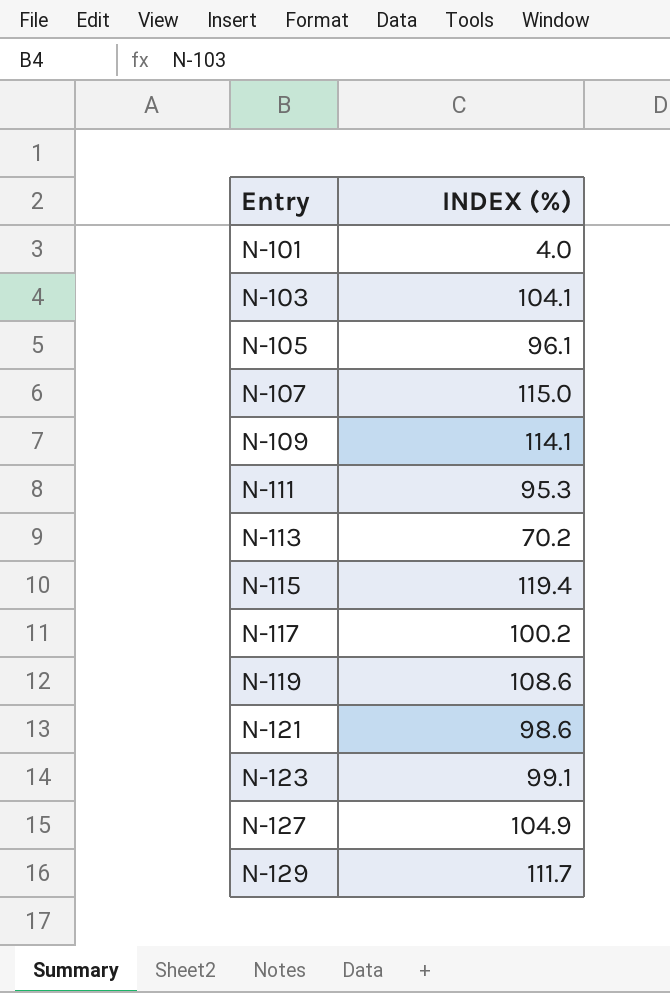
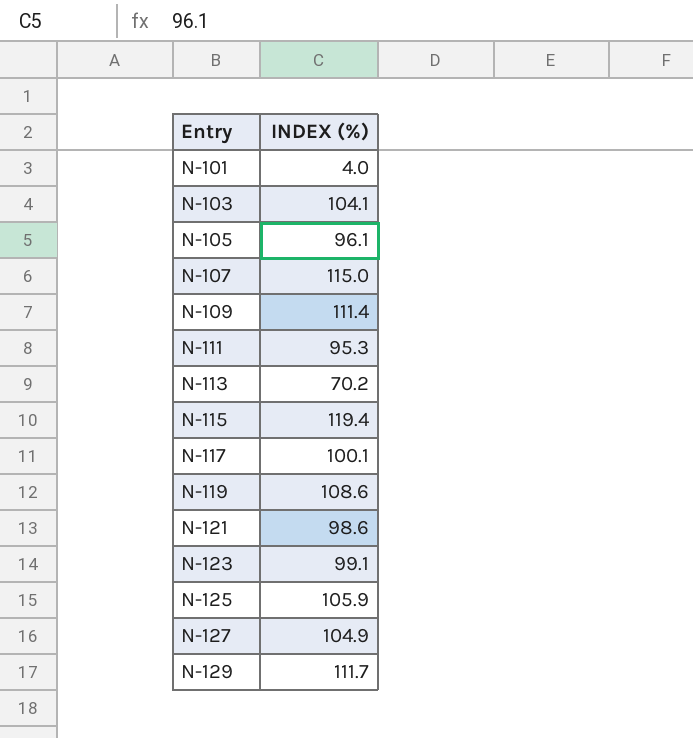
N-109 | INDEX (%): 114.1 -> 111.4
N-117 | INDEX (%): 100.2 -> 100.1
row N-125: none -> 105.9

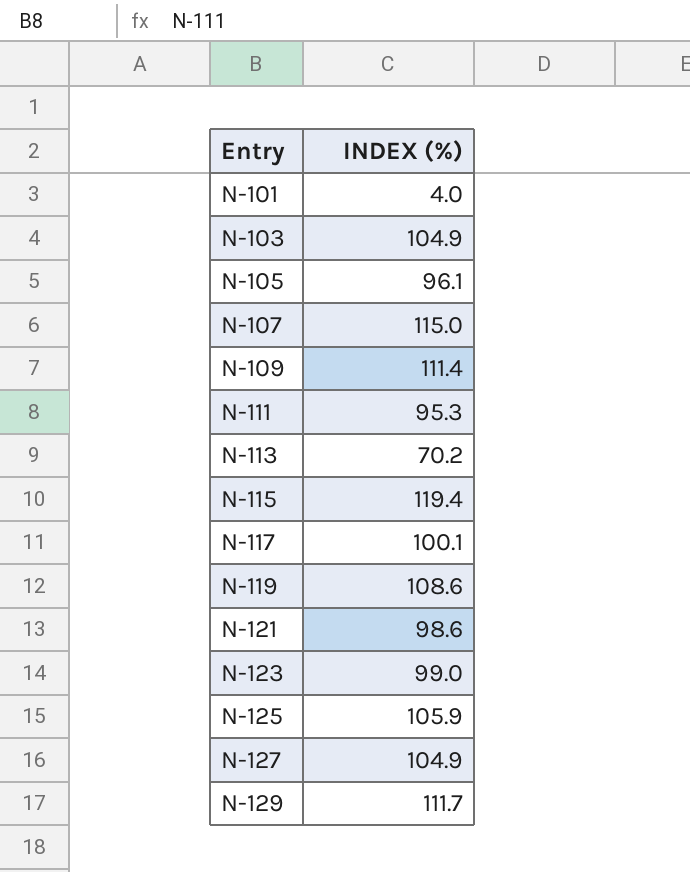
N-103 | INDEX (%): 104.1 -> 104.9
N-123 | INDEX (%): 99.1 -> 99.0

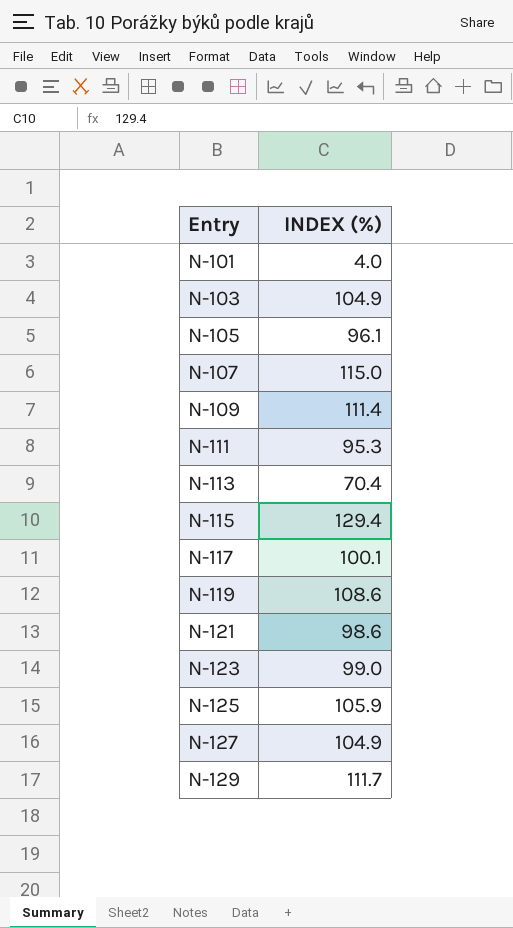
N-113 | INDEX (%): 70.2 -> 70.4
N-115 | INDEX (%): 119.4 -> 129.4

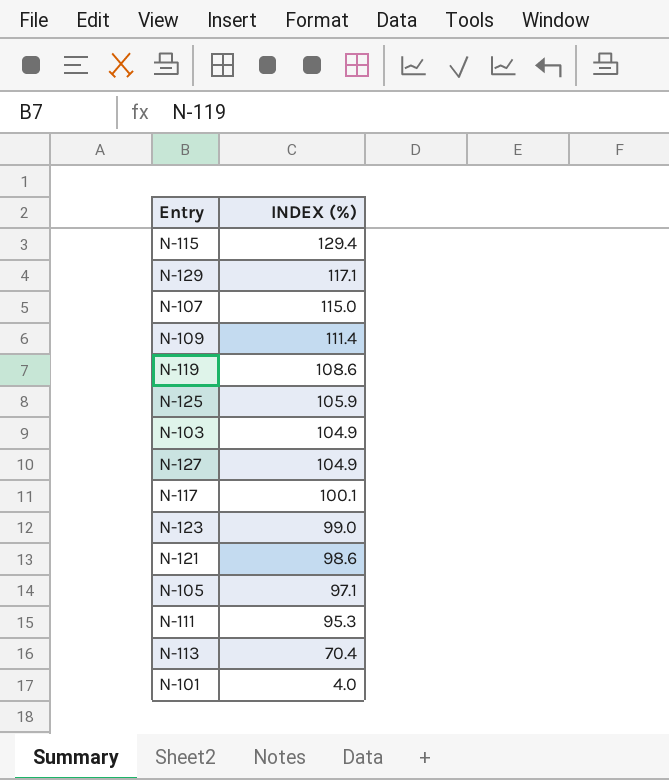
row order: Entry ascending -> INDEX (%) descending
N-129 | INDEX (%): 111.7 -> 117.1
N-105 | INDEX (%): 96.1 -> 97.1

